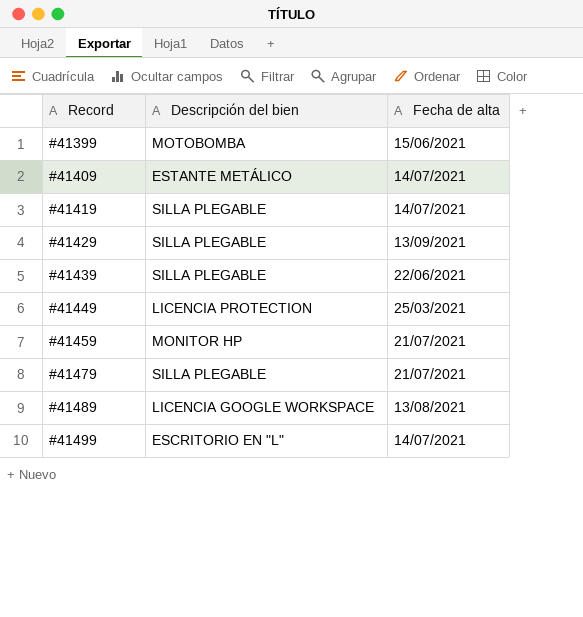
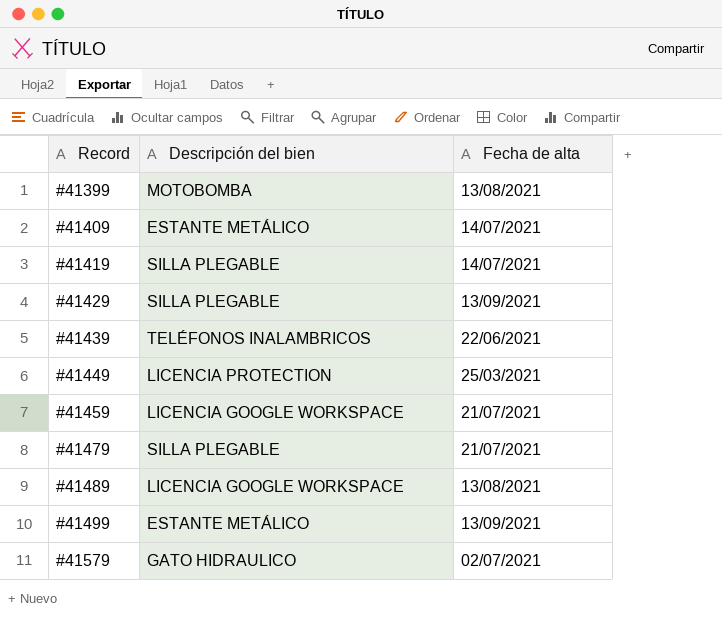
#41399 | Fecha de alta: 15/06/2021 -> 13/08/2021
#41439 | Descripción del bien: SILLA PLEGABLE -> TELÉFONOS INALAMBRICOS
#41459 | Descripción del bien: MONITOR HP -> LICENCIA GOOGLE WORKSPACE
#41499 | Descripción del bien: ESCRITORIO EN "L" -> ESTANTE METÁLICO
#41499 | Fecha de alta: 14/07/2021 -> 13/09/2021
row #41579: none -> GATO HIDRAULICO | 02/07/2021

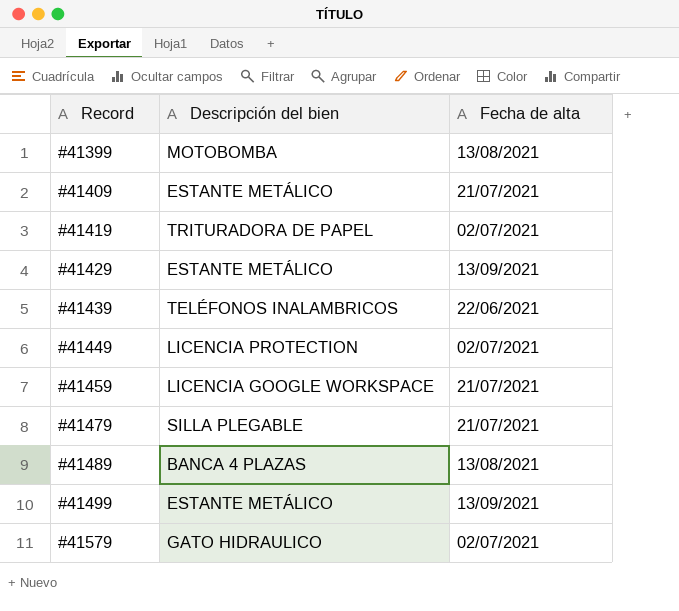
#41409 | Fecha de alta: 14/07/2021 -> 21/07/2021
#41419 | Descripción del bien: SILLA PLEGABLE -> TRITURADORA DE PAPEL
#41419 | Fecha de alta: 14/07/2021 -> 02/07/2021
#41429 | Descripción del bien: SILLA PLEGABLE -> ESTANTE METÁLICO
#41449 | Fecha de alta: 25/03/2021 -> 02/07/2021
#41489 | Descripción del bien: LICENCIA GOOGLE WORKSPACE -> BANCA 4 PLAZAS

